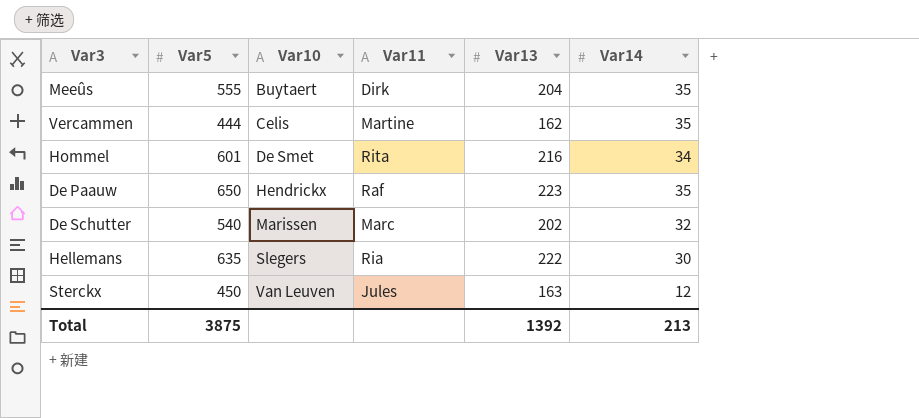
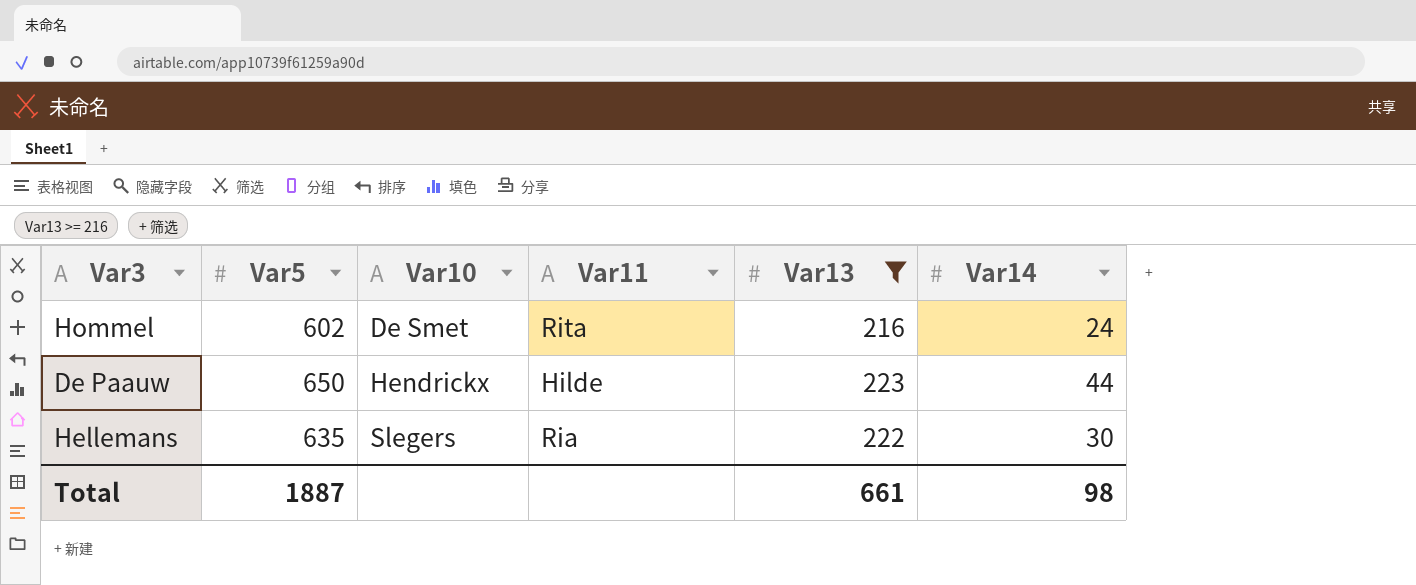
filter: none -> Var13 >= 216
Hommel | Var5: 601 -> 602
Hommel | Var14: 34 -> 24
De Paauw | Var11: Raf -> Hilde
De Paauw | Var14: 35 -> 44
Total | Var5: 3875 -> 1887
Total | Var13: 1392 -> 661
Total | Var14: 213 -> 98

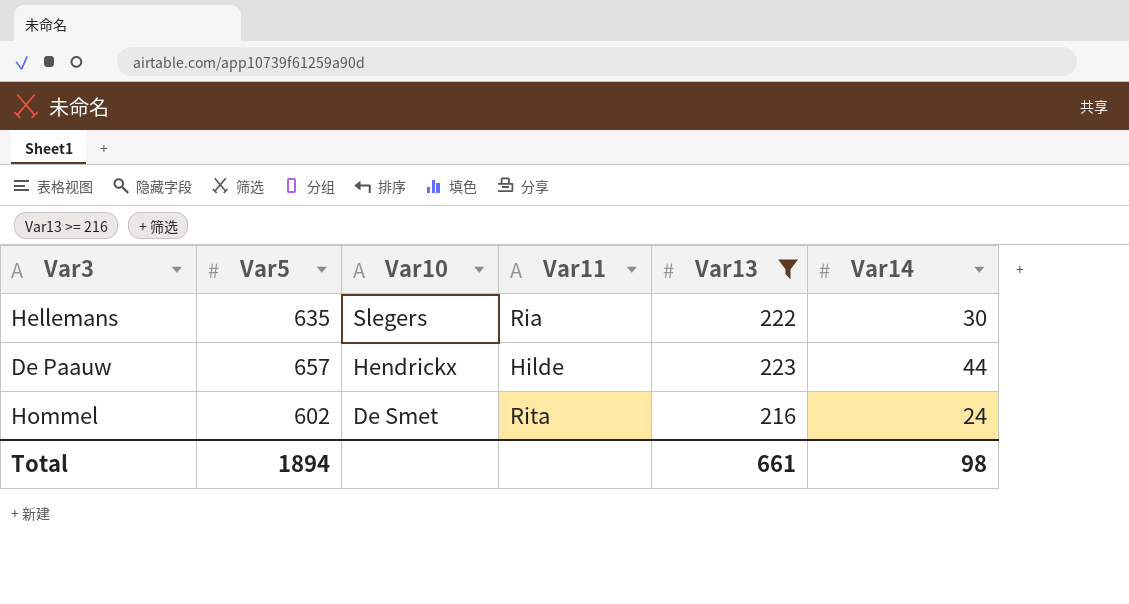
row order: Var10 ascending -> Var10 descending
De Paauw | Var5: 650 -> 657
Total | Var5: 1887 -> 1894

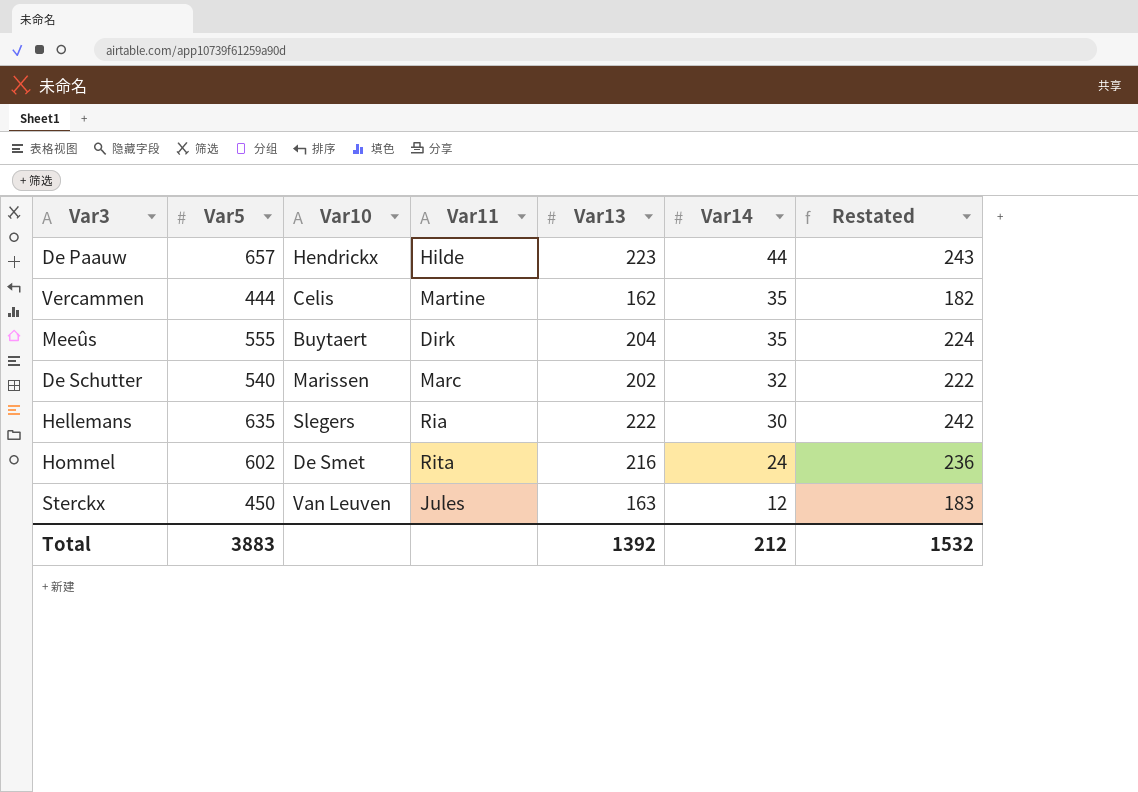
filter: Var13 >= 216 -> none
row order: Var10 descending -> Var14 descending
column Restated | formula: none -> [Var13] + 20
Total | Var5: 1894 -> 3883
Total | Var13: 661 -> 1392
Total | Var14: 98 -> 212

